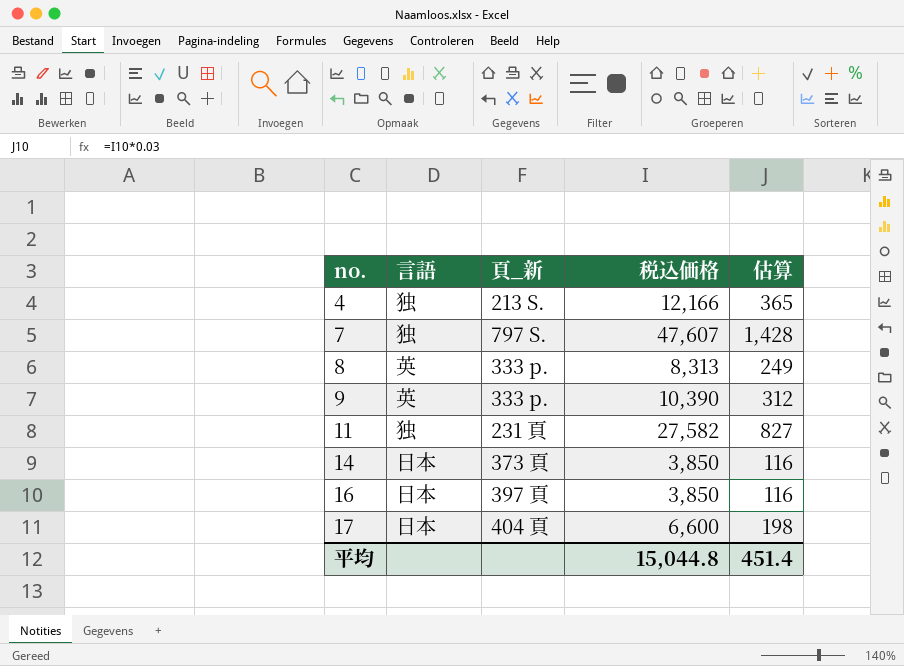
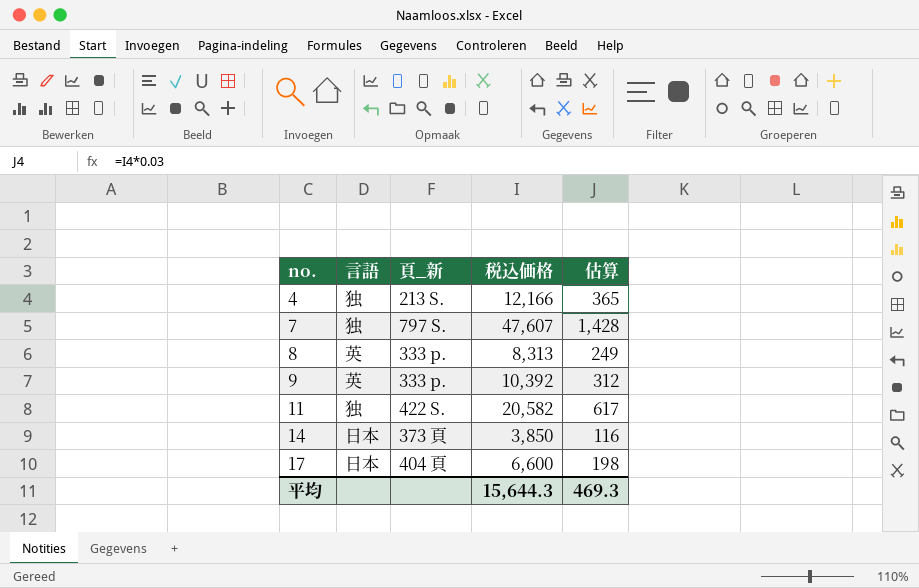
row 16: 日本 | 397 頁 | 3,850 | 116 -> none
9 | 税込価格: 10,390 -> 10,392
11 | 頁_新: 231 頁 -> 422 S.
11 | 税込価格: 27,582 -> 20,582
11 | 估算: 827 -> 617
平均 | 税込価格: 15,044.8 -> 15,644.3
平均 | 估算: 451.4 -> 469.3

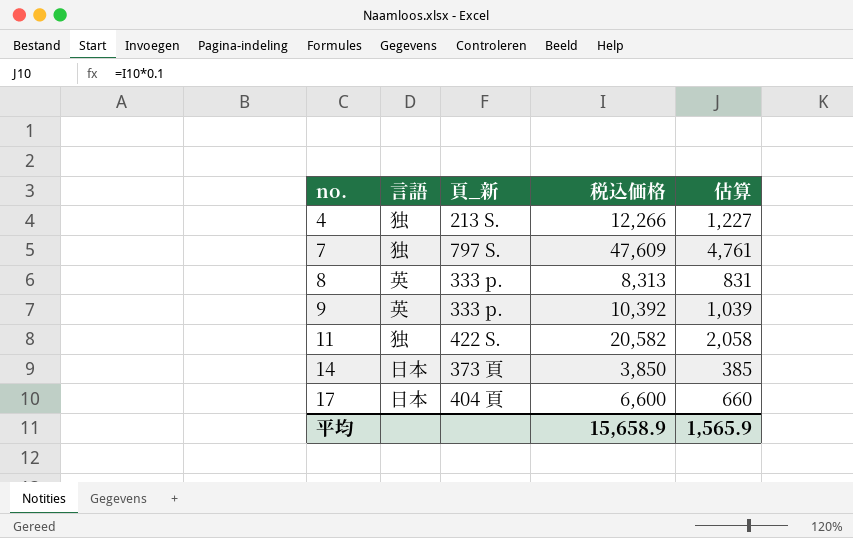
column 估算 | formula: [税込価格] * 0.03 -> [税込価格] * 0.1
4 | 税込価格: 12,166 -> 12,266
7 | 税込価格: 47,607 -> 47,609
平均 | 税込価格: 15,644.3 -> 15,658.9
平均 | 估算: 469.3 -> 1,565.9

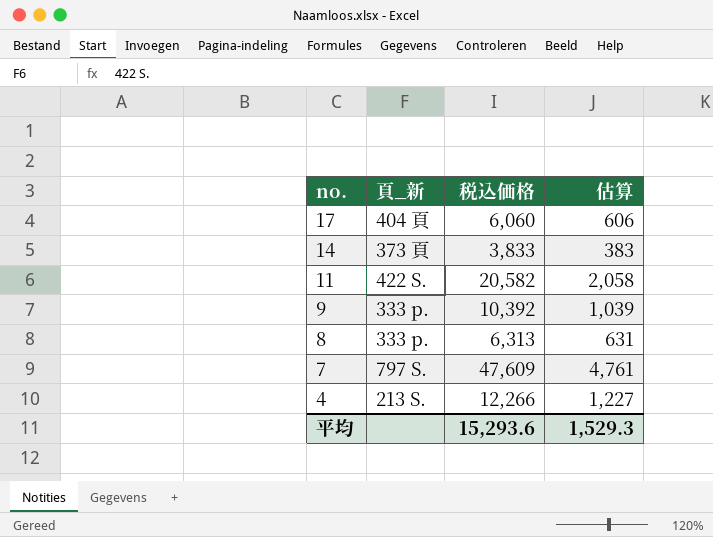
row order: no. ascending -> no. descending
column 言語 | position: 2 -> none
17 | 税込価格: 6,600 -> 6,060
17 | 估算: 660 -> 606
14 | 税込価格: 3,850 -> 3,833
14 | 估算: 385 -> 383
8 | 税込価格: 8,313 -> 6,313
8 | 估算: 831 -> 631
平均 | 税込価格: 15,658.9 -> 15,293.6
平均 | 估算: 1,565.9 -> 1,529.3

